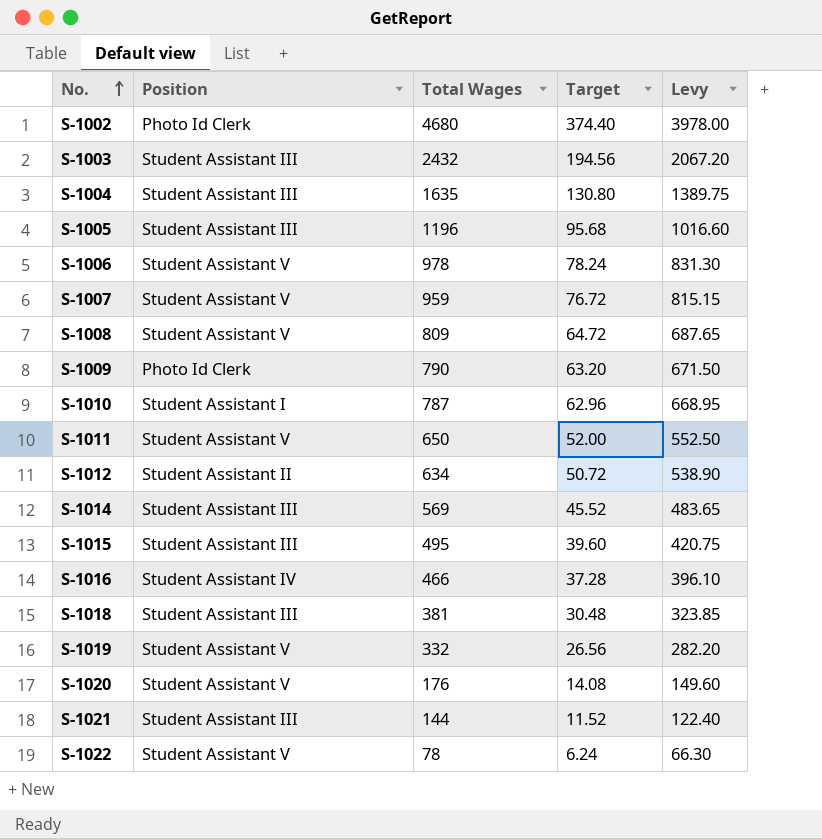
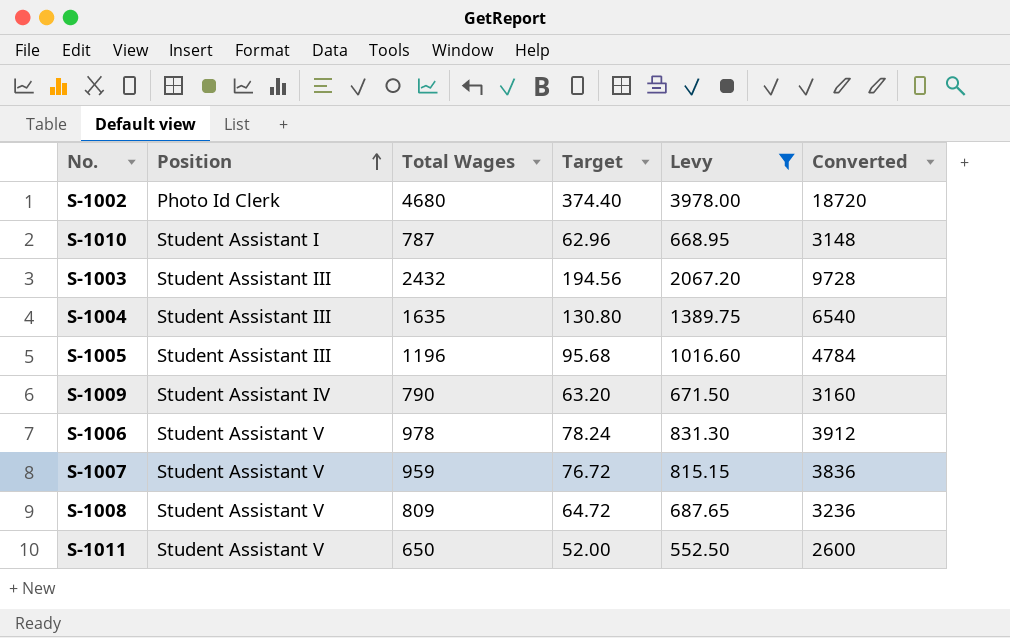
filter: none -> Levy >= 552.50
row order: No. ascending -> Position ascending
column Converted | formula: none -> [Total Wages] * 4
S-1009 | Position: Photo Id Clerk -> Student Assistant IV

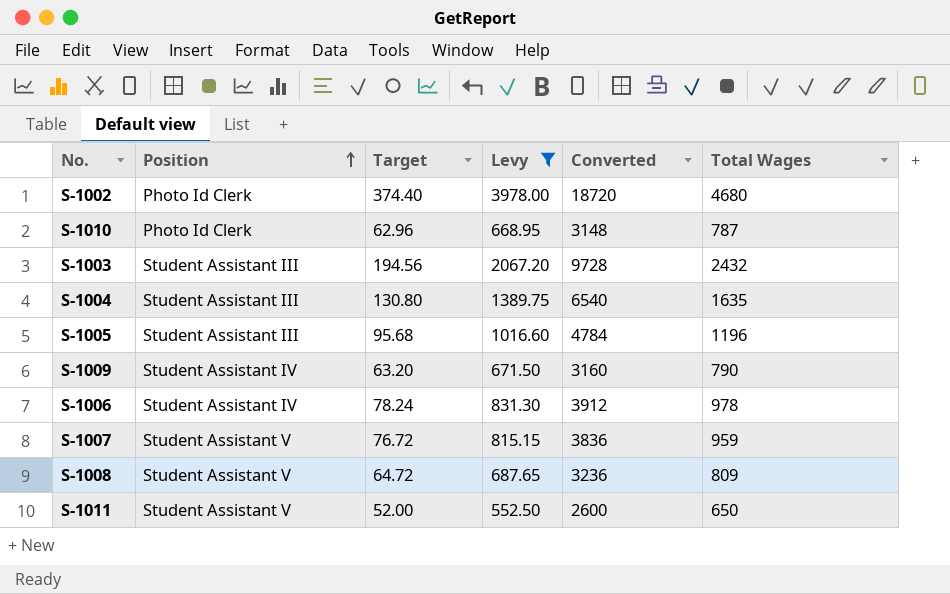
column Total Wages | position: 3 -> 6
S-1010 | Position: Student Assistant I -> Photo Id Clerk
S-1006 | Position: Student Assistant V -> Student Assistant IV

